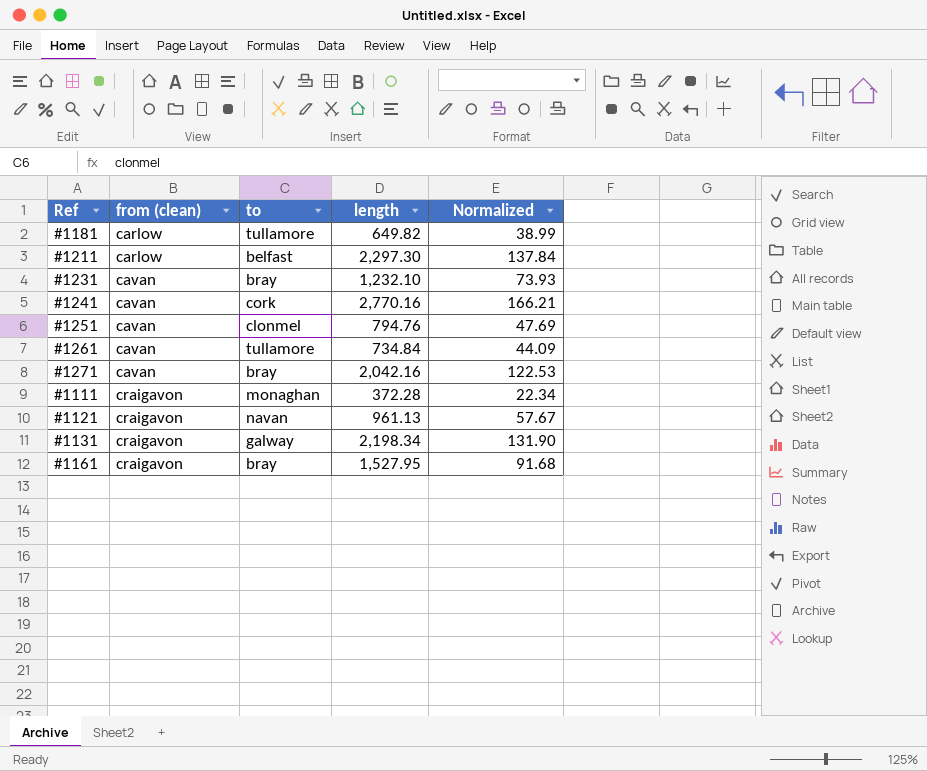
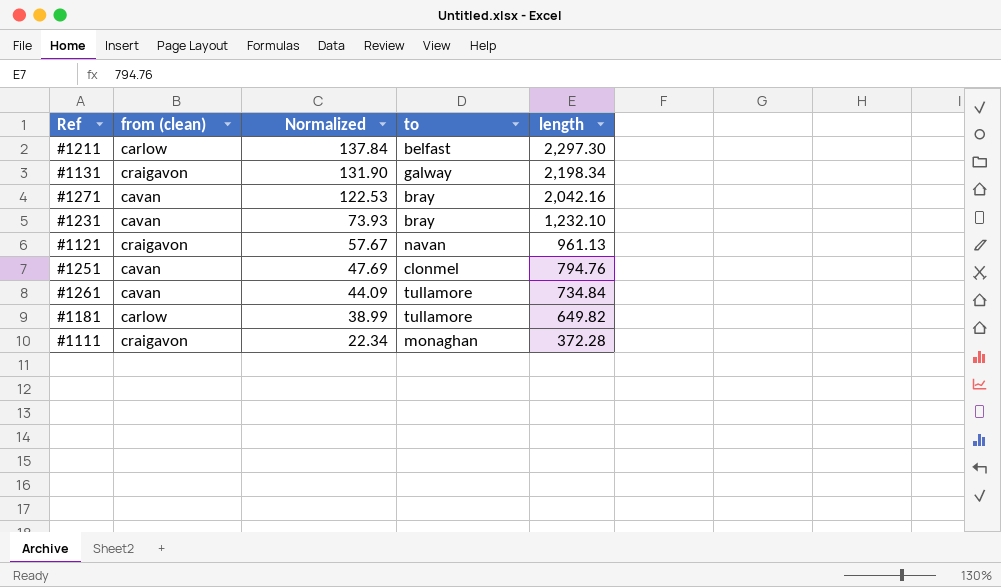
row order: from (clean) ascending -> Normalized descending
column Normalized | position: 5 -> 3
row #1241: cavan | cork | 2,770.16 | 166.21 -> none
row #1161: craigavon | bray | 1,527.95 | 91.68 -> none

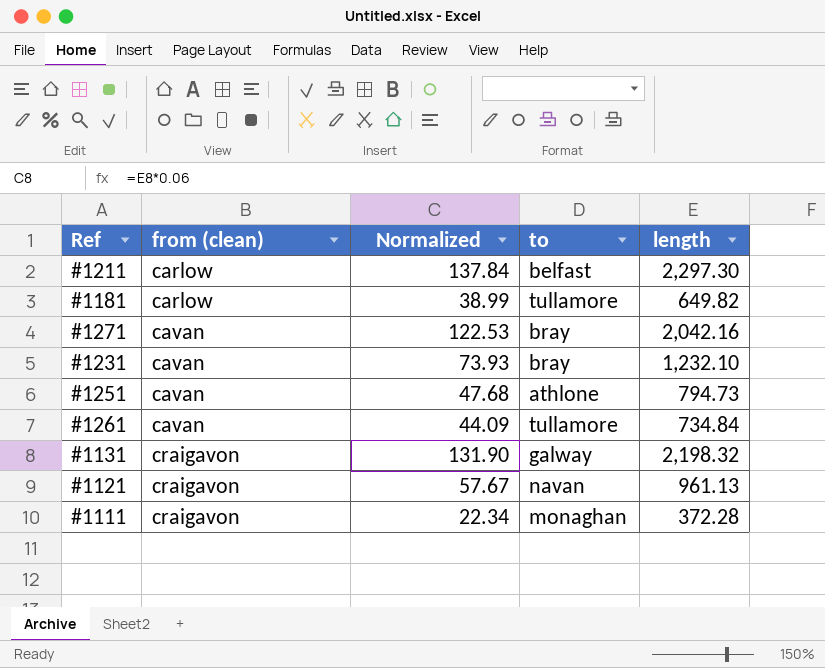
row order: Normalized descending -> from (clean) ascending
#1251 | Normalized: 47.69 -> 47.68
#1251 | to: clonmel -> athlone
#1251 | length: 794.76 -> 794.73
#1131 | length: 2,198.34 -> 2,198.32

